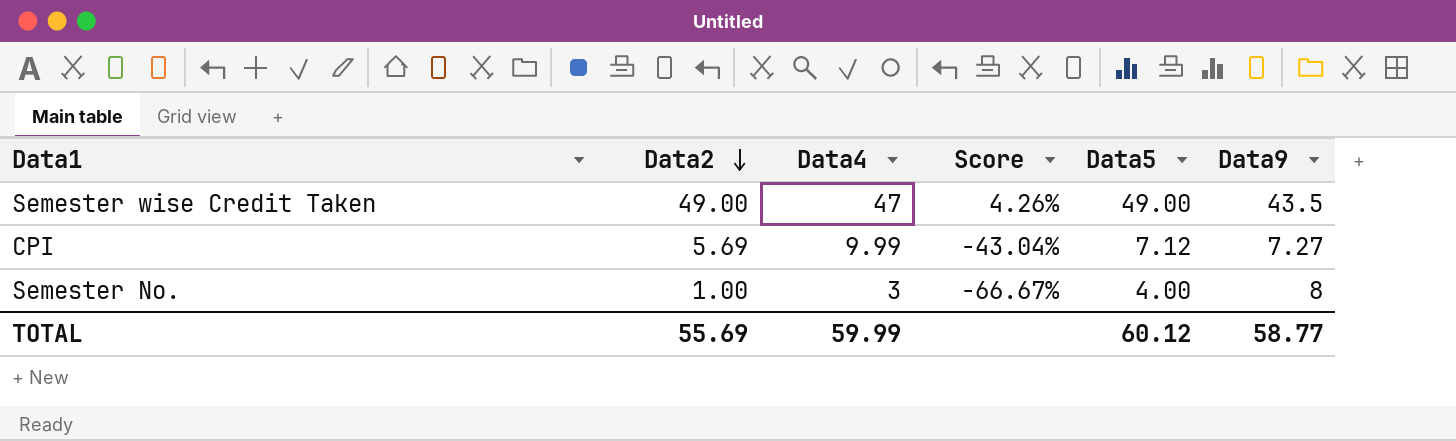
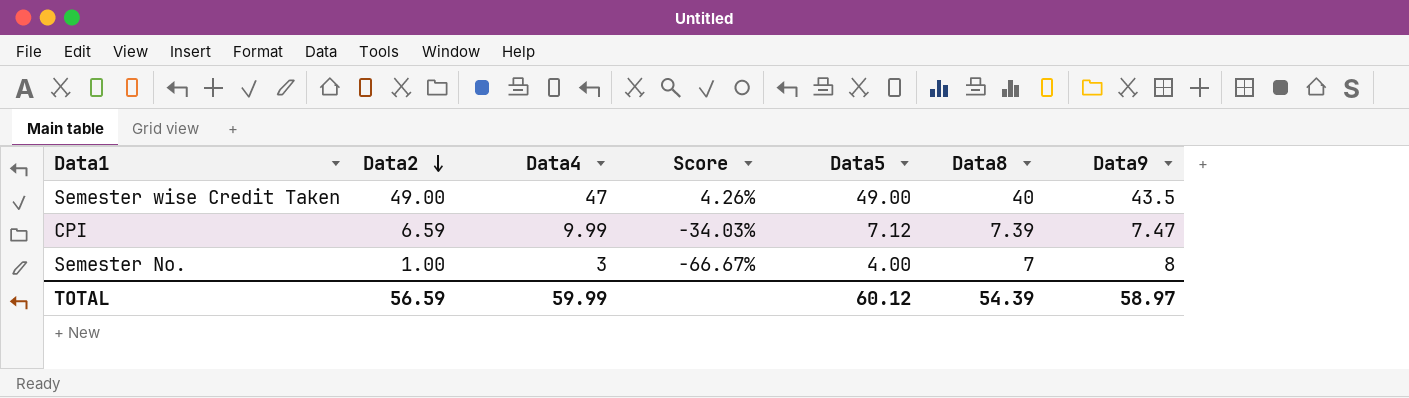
column Data8 | position: none -> 6
CPI | Data2: 5.69 -> 6.59
CPI | Score: -43.04% -> -34.03%
CPI | Data9: 7.27 -> 7.47
TOTAL | Data2: 55.69 -> 56.59
TOTAL | Data9: 58.77 -> 58.97

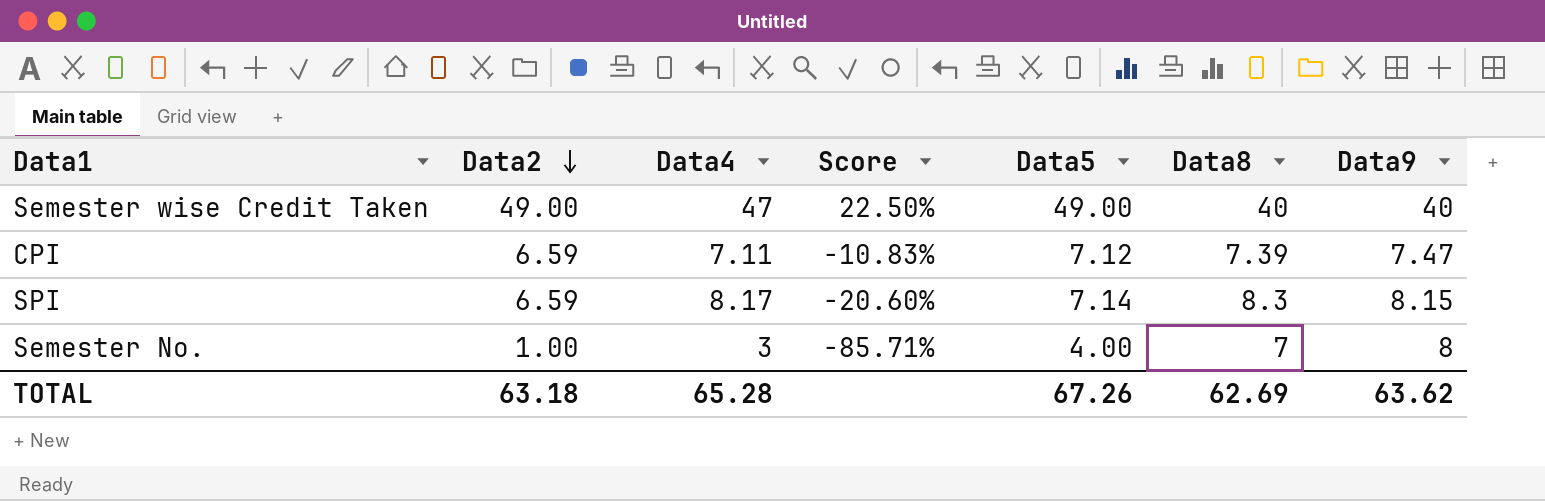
column Score | formula: ([Data2] - [Data4]) / [Data4] -> ([Data2] - [Data8]) / [Data8]
Semester wise Credit Taken | Data9: 43.5 -> 40
CPI | Data4: 9.99 -> 7.11
row SPI: none -> 6.59 | 8.17 | -20.60% | 7.14 | 8.3 | 8.15
TOTAL | Data2: 56.59 -> 63.18
TOTAL | Data4: 59.99 -> 65.28
TOTAL | Data5: 60.12 -> 67.26
TOTAL | Data8: 54.39 -> 62.69
TOTAL | Data9: 58.97 -> 63.62

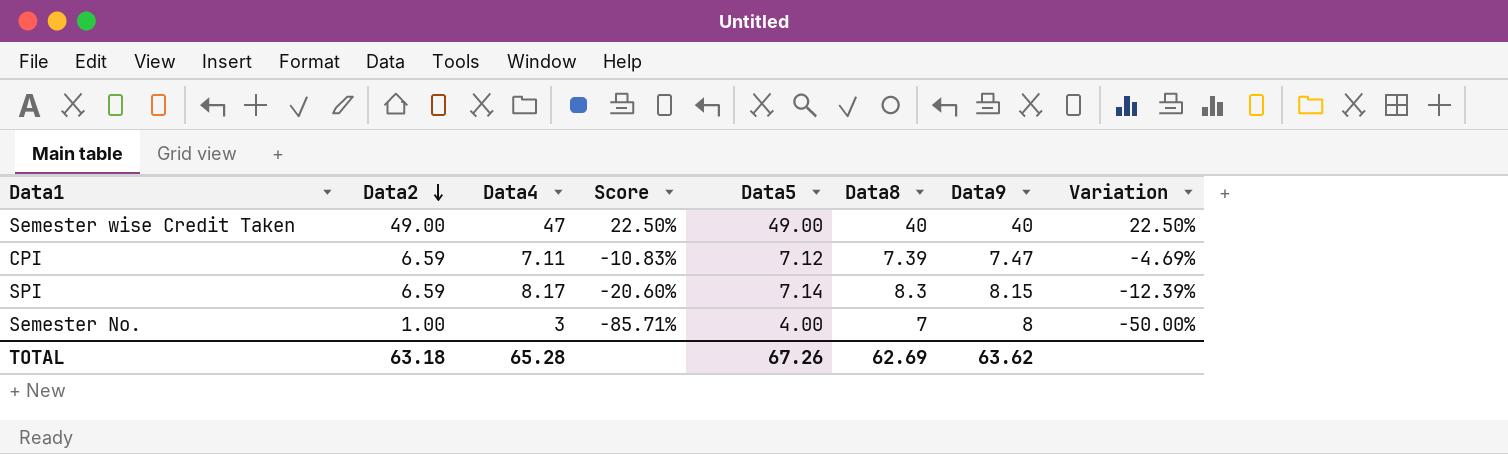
column Variation | formula: none -> ([Data5] - [Data9]) / [Data9]

